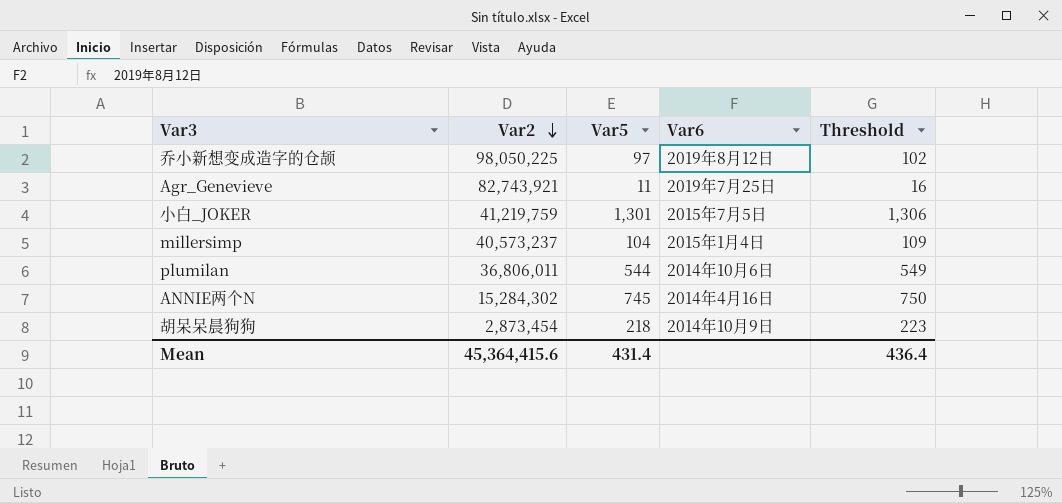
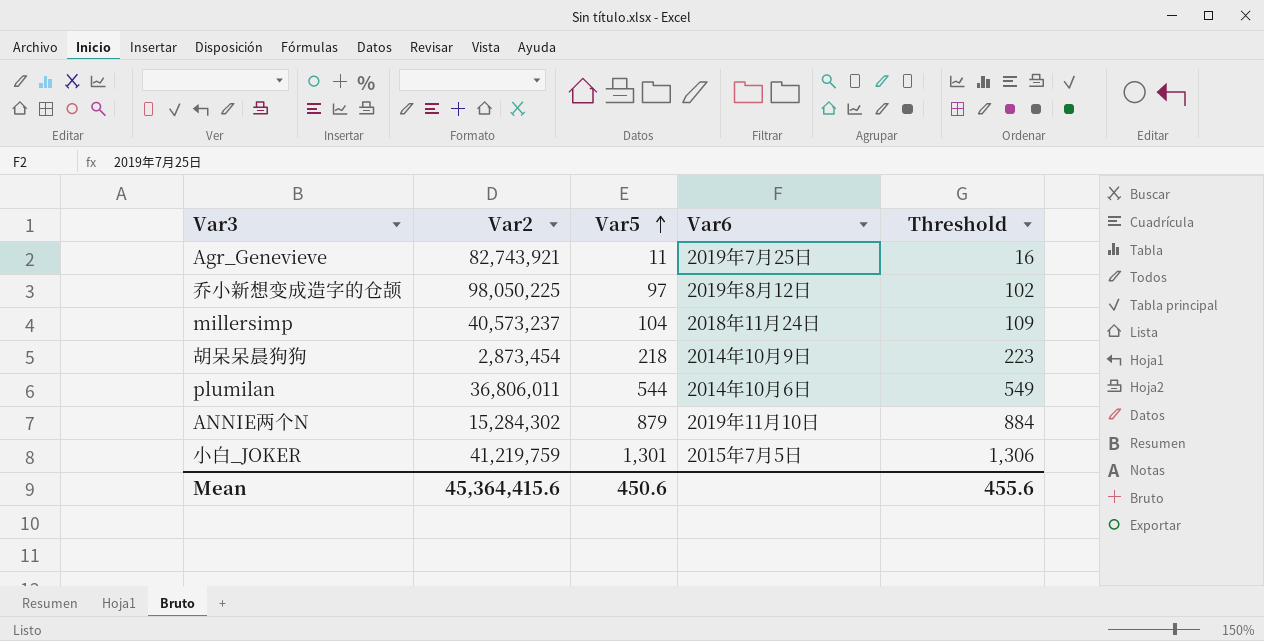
row order: Var2 descending -> Var5 ascending
millersimp | Var6: 2015年1月4日 -> 2018年11月24日
ANNIE两个N | Var5: 745 -> 879
ANNIE两个N | Var6: 2014年4月16日 -> 2019年11月10日
ANNIE两个N | Threshold: 750 -> 884
Mean | Var5: 431.4 -> 450.6
Mean | Threshold: 436.4 -> 455.6

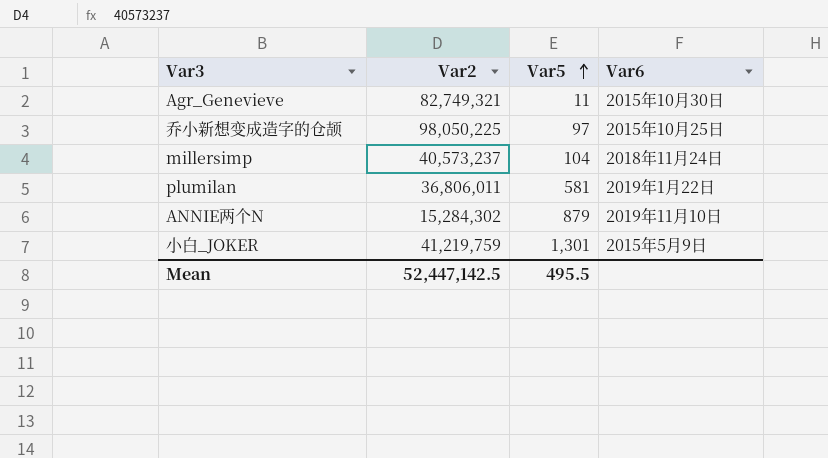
column Threshold | formula: [Var5] + 5 -> none
row 胡呆呆晨狗狗: 2,873,454 | 218 | 2014年10月9日 | 223 -> none
Agr_Genevieve | Var2: 82,743,921 -> 82,749,321
Agr_Genevieve | Var6: 2019年7月25日 -> 2015年10月30日
乔小新想变成造字的仓颉 | Var6: 2019年8月12日 -> 2015年10月25日
plumilan | Var5: 544 -> 581
plumilan | Var6: 2014年10月6日 -> 2019年1月22日
小白_JOKER | Var6: 2015年7月5日 -> 2015年5月9日
Mean | Var2: 45,364,415.6 -> 52,447,142.5
Mean | Var5: 450.6 -> 495.5

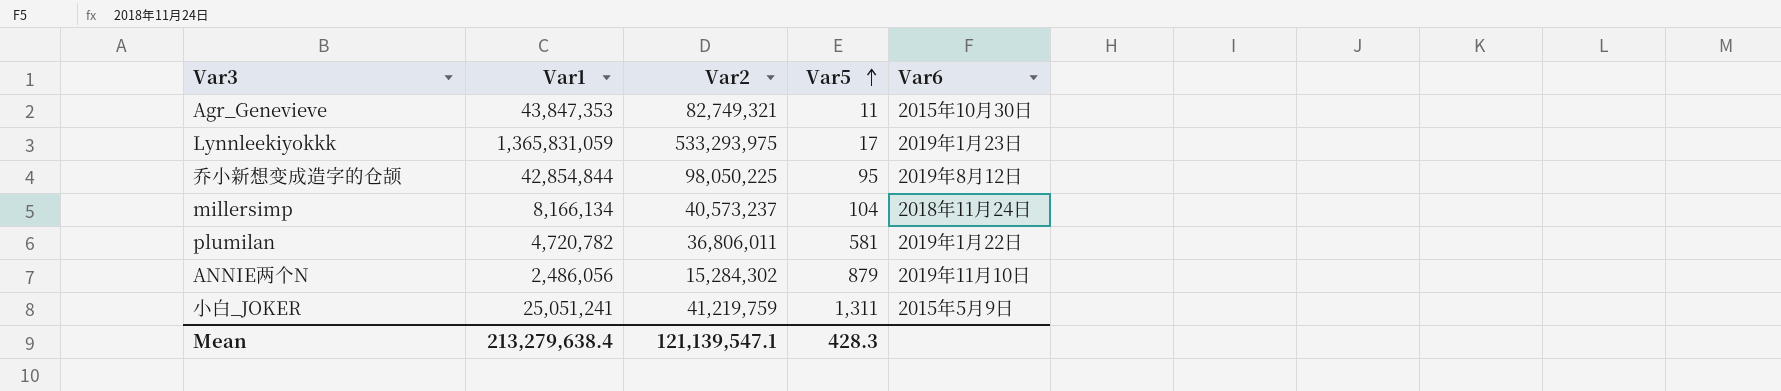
column Var1 | position: none -> 2
row Lynnleekiyokkk: none -> 1,365,831,059 | 533,293,975 | 17 | 2019年1月23日
乔小新想变成造字的仓颉 | Var5: 97 -> 95
乔小新想变成造字的仓颉 | Var6: 2015年10月25日 -> 2019年8月12日
小白_JOKER | Var5: 1,301 -> 1,311
Mean | Var2: 52,447,142.5 -> 121,139,547.1
Mean | Var5: 495.5 -> 428.3

